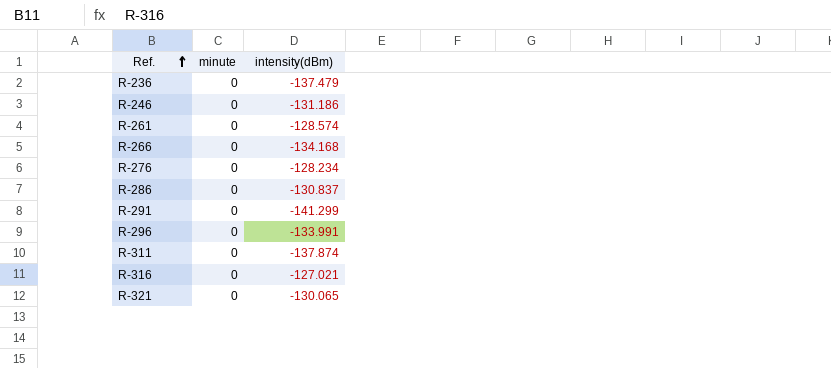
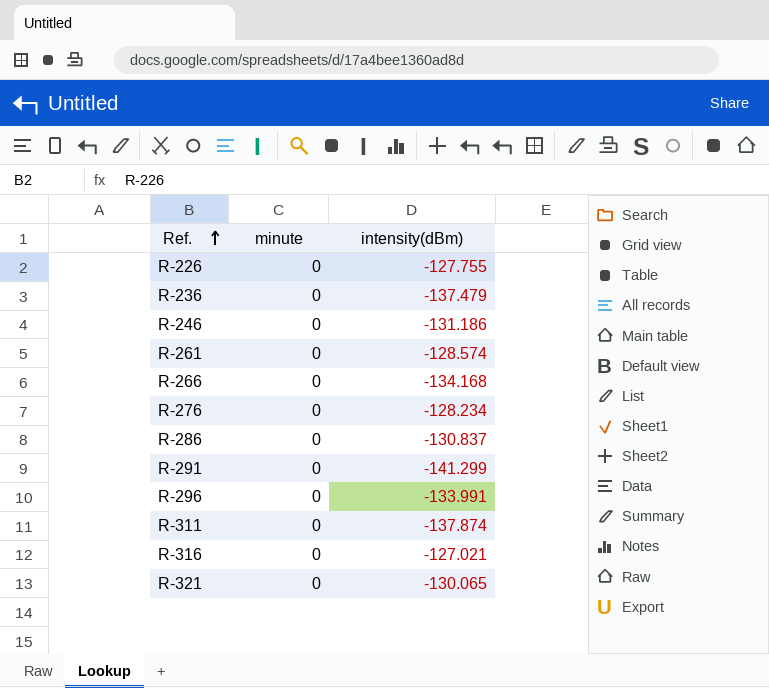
row R-226: none -> 0 | -127.755

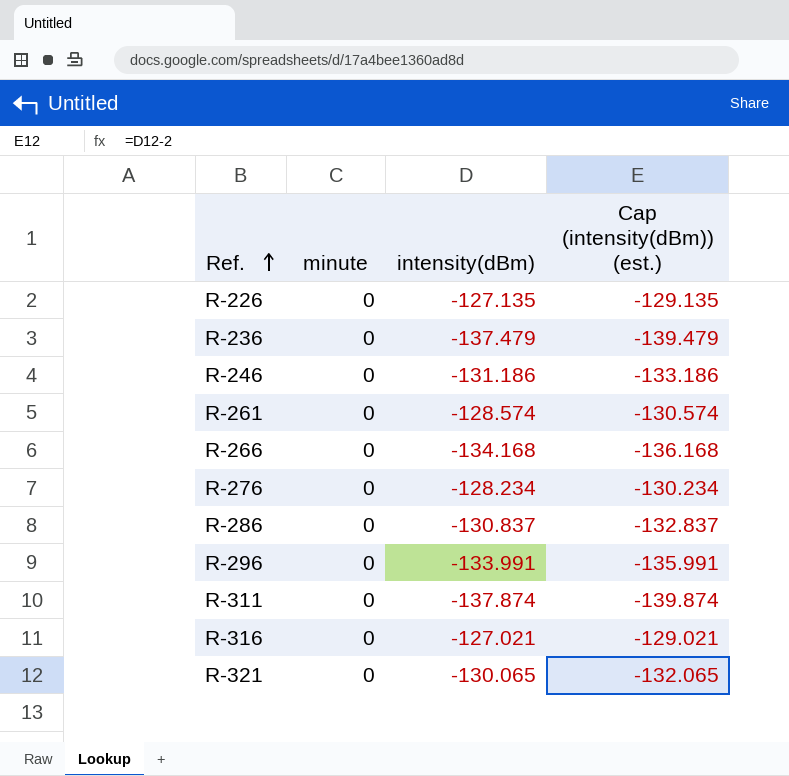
column Cap (intensity(dBm)) (est.) | formula: none -> [intensity(dBm)] - 2
row R-291: 0 | -141.299 -> none
R-226 | intensity(dBm): -127.755 -> -127.135

